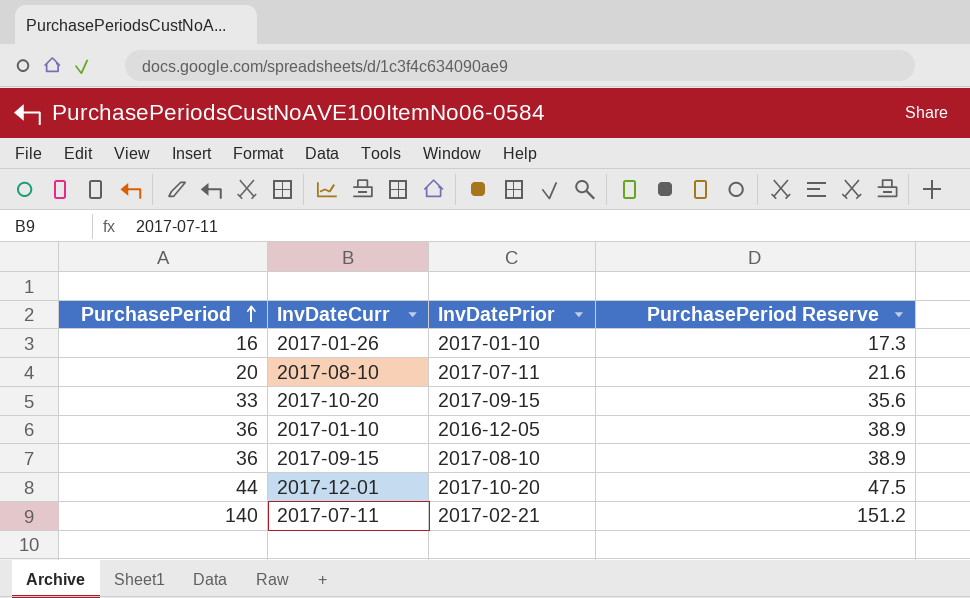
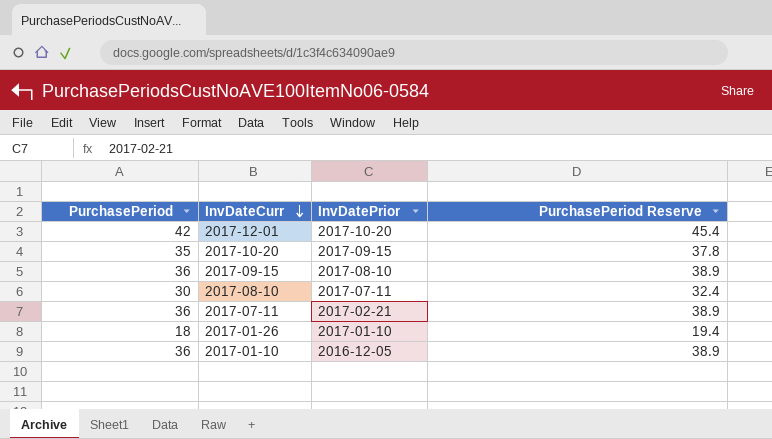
row order: PurchasePeriod ascending -> InvDateCurr descending
2017-12-01 | PurchasePeriod: 44 -> 42
2017-12-01 | PurchasePeriod Reserve: 47.5 -> 45.4
2017-10-20 | PurchasePeriod: 33 -> 35
2017-10-20 | PurchasePeriod Reserve: 35.6 -> 37.8
2017-08-10 | PurchasePeriod: 20 -> 30
2017-08-10 | PurchasePeriod Reserve: 21.6 -> 32.4
2017-07-11 | PurchasePeriod: 140 -> 36
2017-07-11 | PurchasePeriod Reserve: 151.2 -> 38.9
2017-01-26 | PurchasePeriod: 16 -> 18
2017-01-26 | PurchasePeriod Reserve: 17.3 -> 19.4

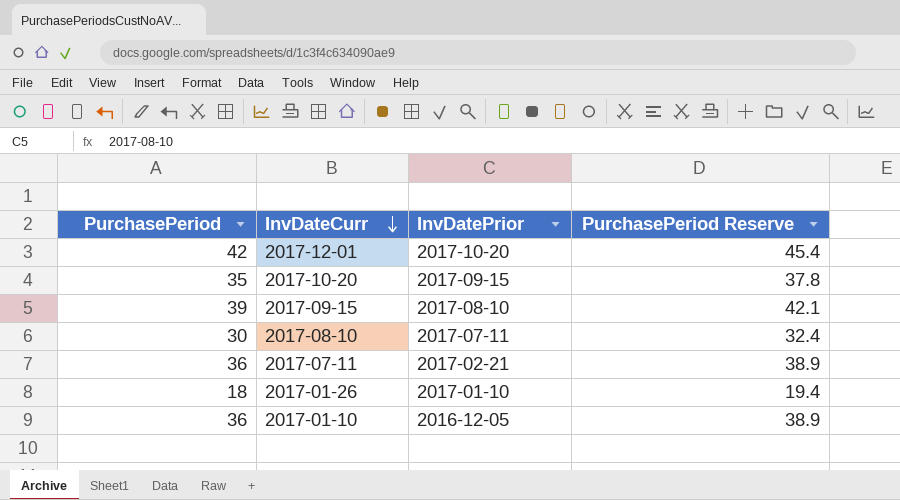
2017-09-15 | PurchasePeriod: 36 -> 39
2017-09-15 | PurchasePeriod Reserve: 38.9 -> 42.1

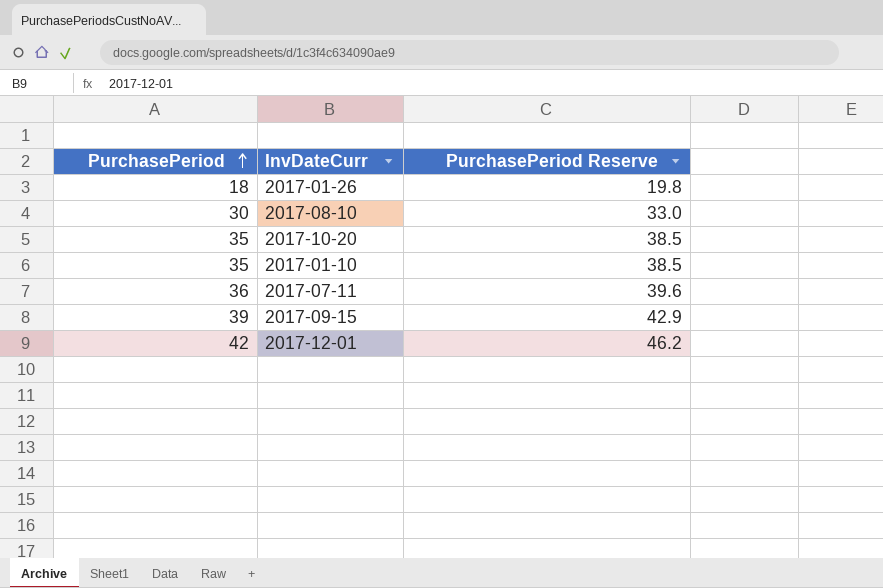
row order: InvDateCurr descending -> PurchasePeriod ascending
column InvDatePrior | position: 3 -> none
column PurchasePeriod Reserve | formula: [PurchasePeriod] * 1.08 -> [PurchasePeriod] * 1.1
2017-01-10 | PurchasePeriod: 36 -> 35

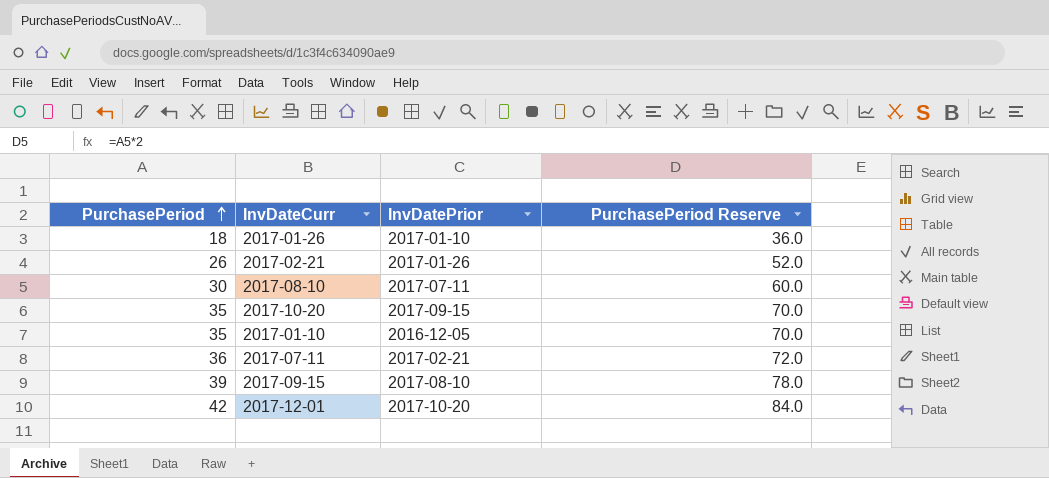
column InvDatePrior | position: none -> 3
column PurchasePeriod Reserve | formula: [PurchasePeriod] * 1.1 -> [PurchasePeriod] * 2
row 2017-02-21: none -> 26 | 2017-01-26 | 52.0

